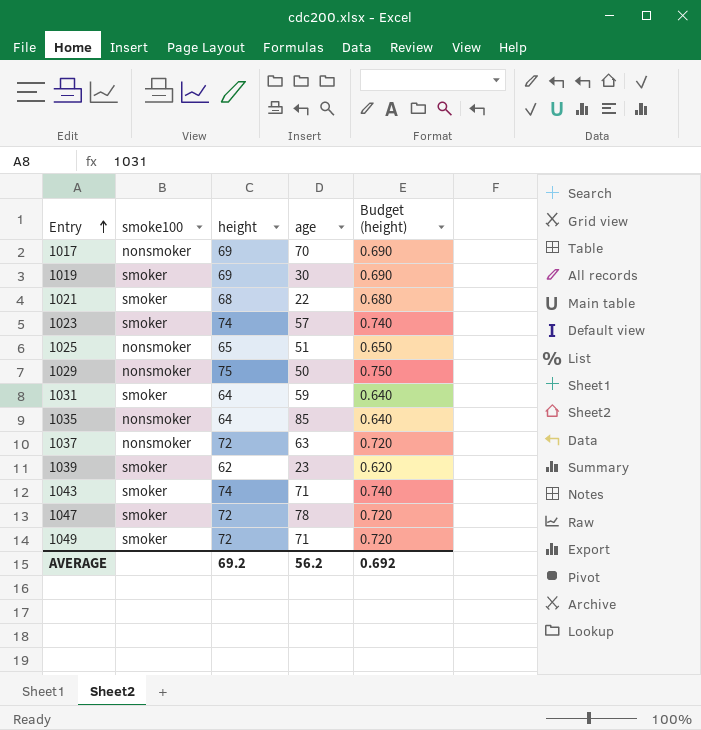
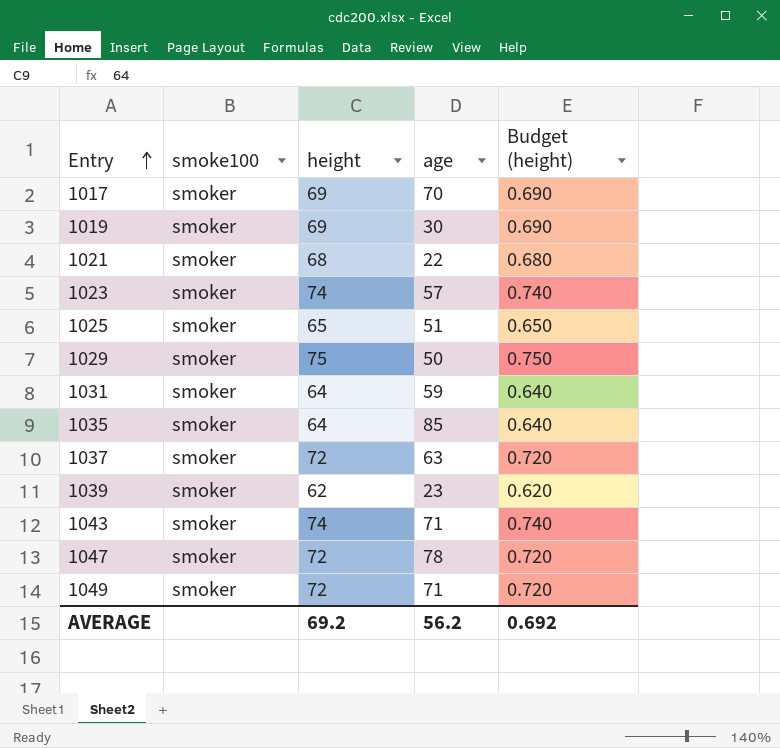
1017 | smoke100: nonsmoker -> smoker
1025 | smoke100: nonsmoker -> smoker
1029 | smoke100: nonsmoker -> smoker
1035 | smoke100: nonsmoker -> smoker
1037 | smoke100: nonsmoker -> smoker

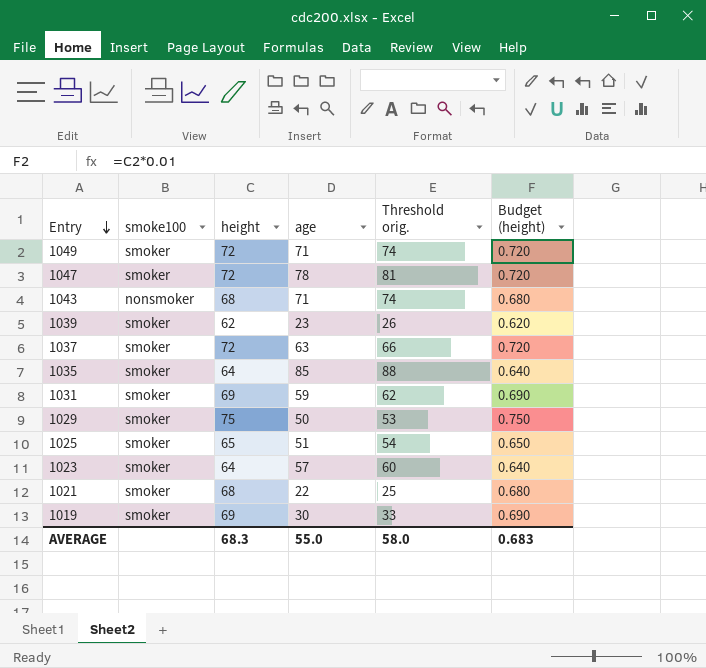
row order: Entry ascending -> Entry descending
column Threshold orig. | formula: none -> [age] + 3
row 1017: smoker | 69 | 70 | 0.690 -> none
1043 | smoke100: smoker -> nonsmoker
1043 | height: 74 -> 68
1043 | Budget (height): 0.740 -> 0.680
1031 | height: 64 -> 69
1031 | Budget (height): 0.640 -> 0.690
1023 | height: 74 -> 64
1023 | Budget (height): 0.740 -> 0.640
AVERAGE | height: 69.2 -> 68.3
AVERAGE | age: 56.2 -> 55.0
AVERAGE | Budget (height): 0.692 -> 0.683

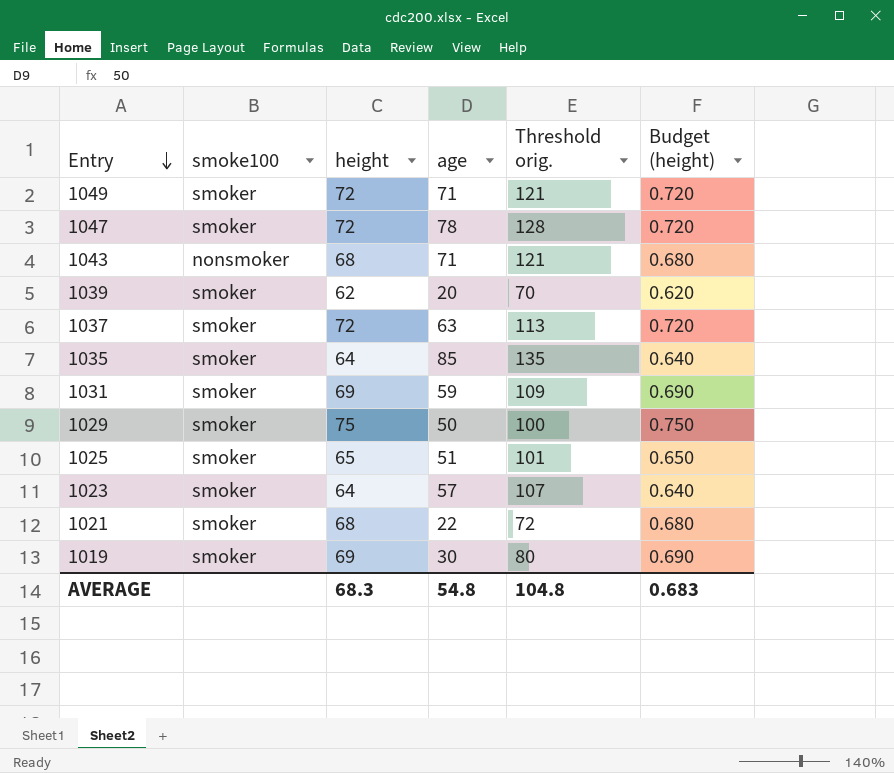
column Threshold orig. | formula: [age] + 3 -> [age] + 50
1039 | age: 23 -> 20
AVERAGE | age: 55.0 -> 54.8
AVERAGE | Threshold orig.: 58.0 -> 104.8

